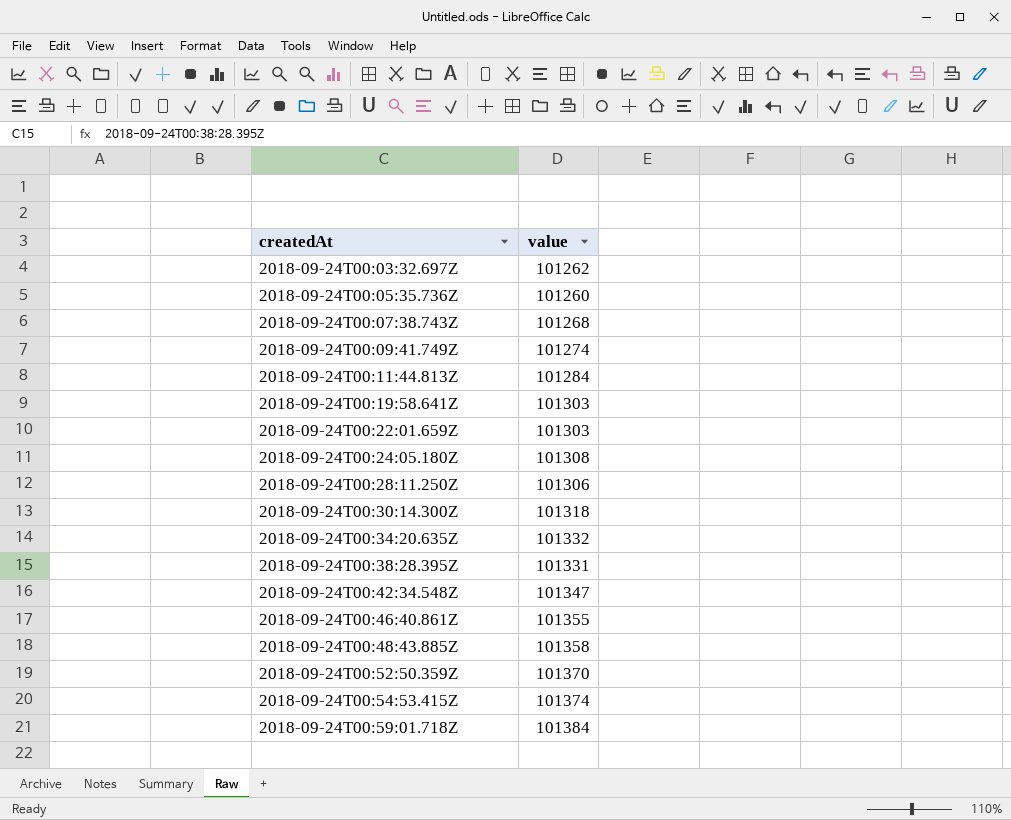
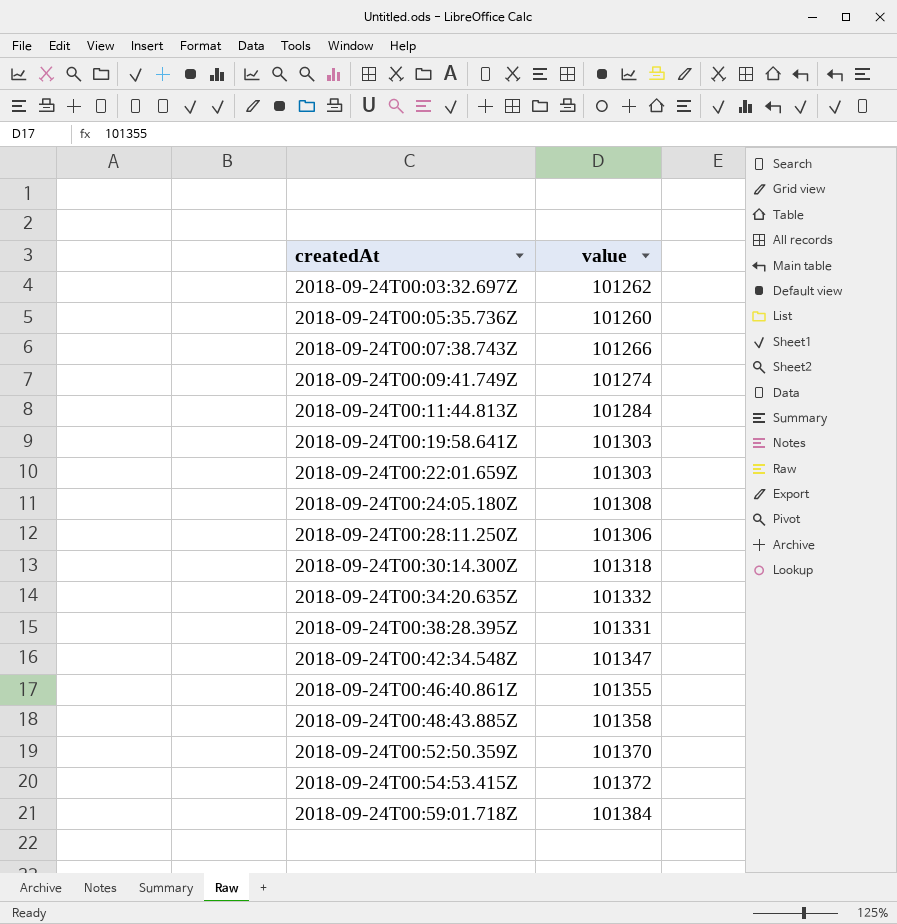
2018-09-24T00:07:38.743Z | value: 101268 -> 101266
2018-09-24T00:54:53.415Z | value: 101374 -> 101372

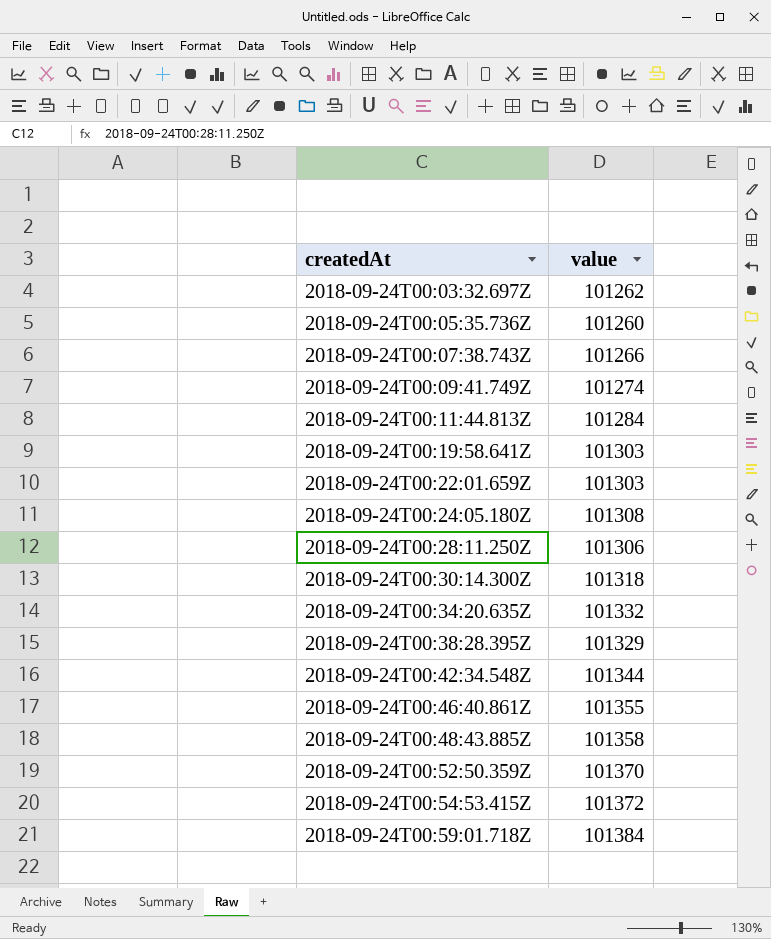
2018-09-24T00:38:28.395Z | value: 101331 -> 101329
2018-09-24T00:42:34.548Z | value: 101347 -> 101344

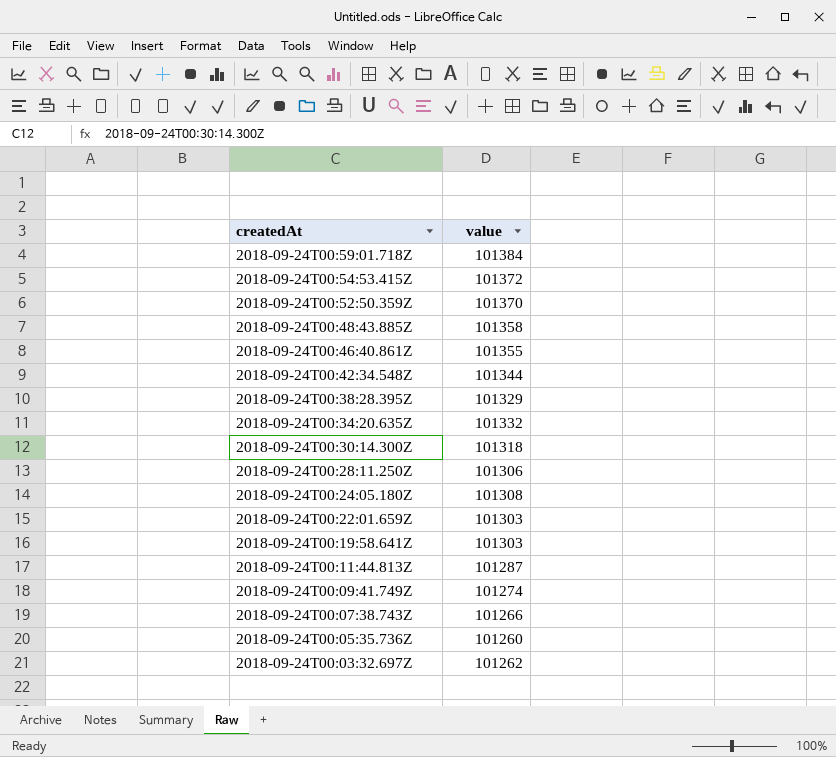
row order: createdAt ascending -> createdAt descending
2018-09-24T00:11:44.813Z | value: 101284 -> 101287

